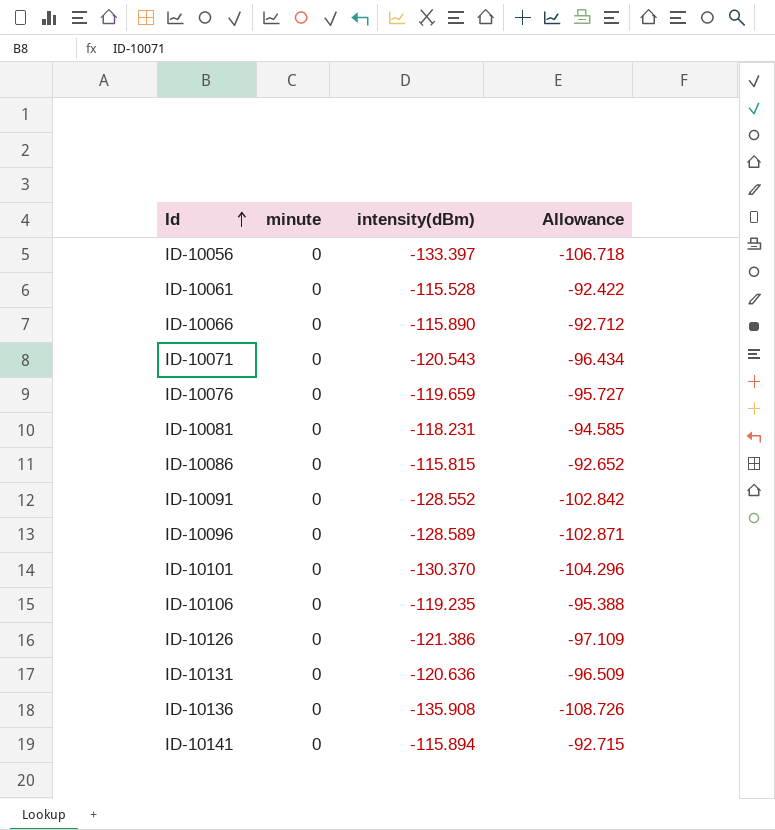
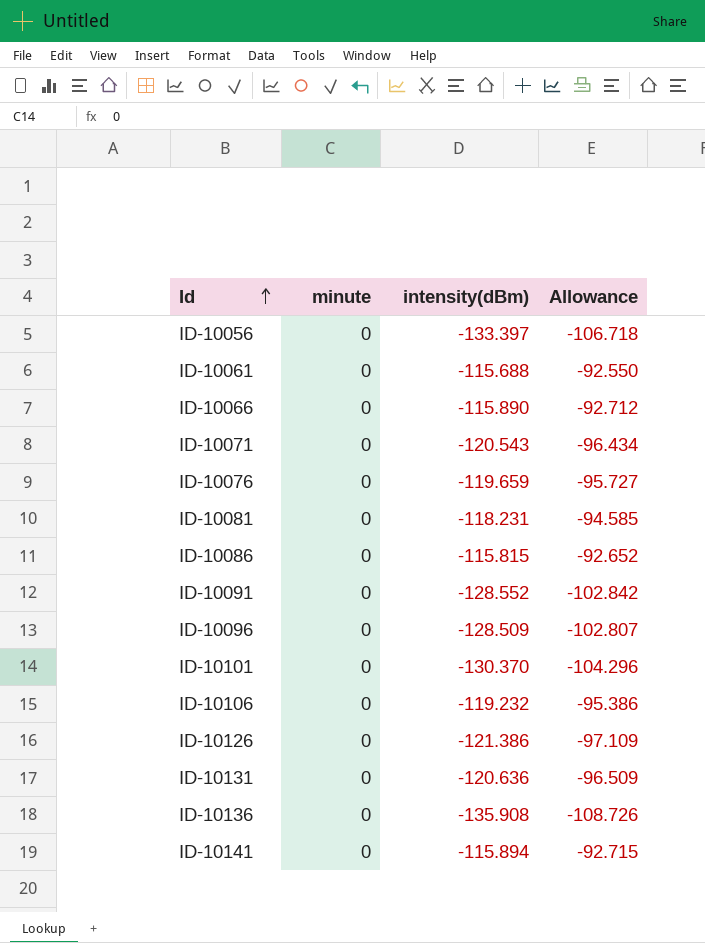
ID-10061 | intensity(dBm): -115.528 -> -115.688
ID-10061 | Allowance: -92.422 -> -92.550
ID-10096 | intensity(dBm): -128.589 -> -128.509
ID-10096 | Allowance: -102.871 -> -102.807
ID-10106 | intensity(dBm): -119.235 -> -119.232
ID-10106 | Allowance: -95.388 -> -95.386

